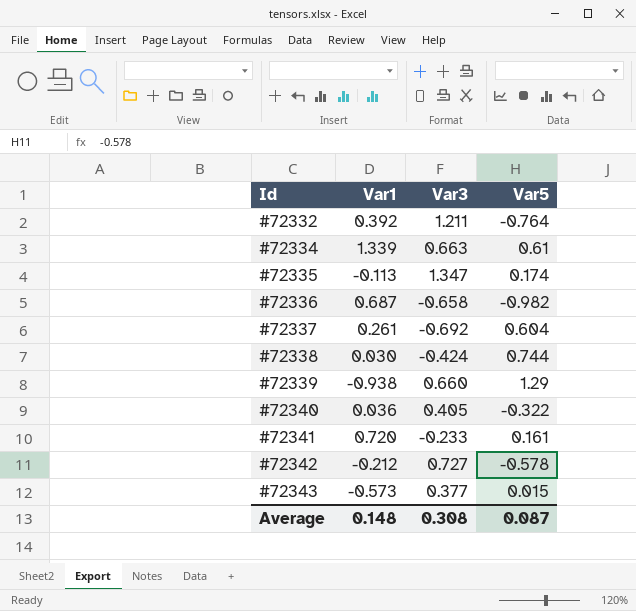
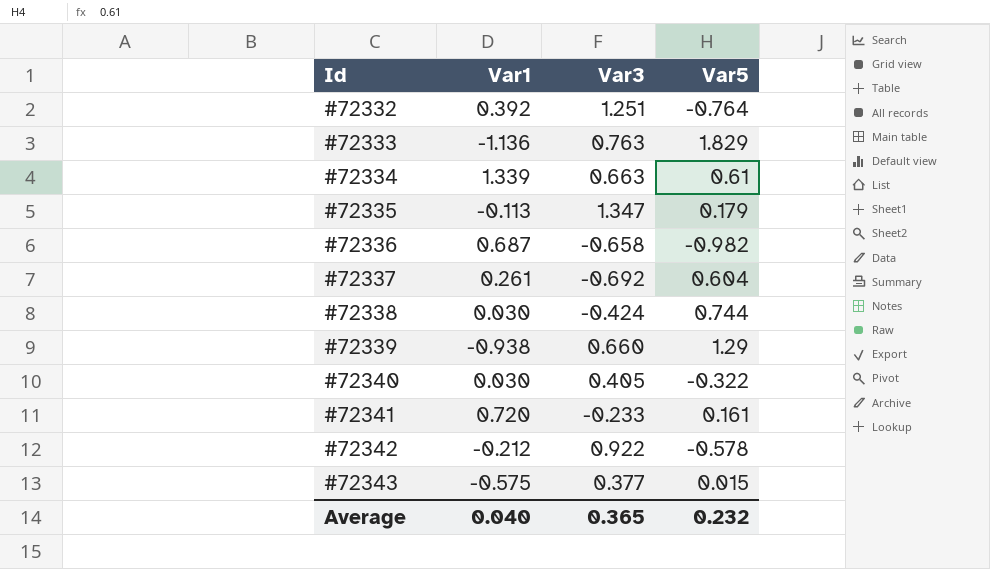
#72332 | Var3: 1.211 -> 1.251
row #72333: none -> -1.136 | 0.763 | 1.829
#72335 | Var5: 0.174 -> 0.179
#72340 | Var1: 0.036 -> 0.030
#72342 | Var3: 0.727 -> 0.922
#72343 | Var1: -0.573 -> -0.575
Average | Var1: 0.148 -> 0.040
Average | Var3: 0.308 -> 0.365
Average | Var5: 0.087 -> 0.232

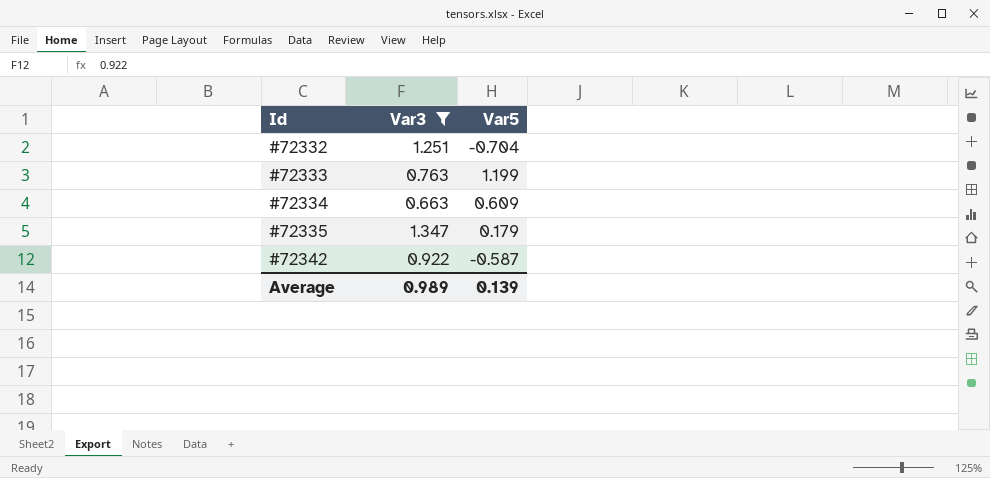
filter: none -> Var3 >= 0.663
column Var1 | position: 2 -> none
#72332 | Var5: -0.764 -> -0.704
#72333 | Var5: 1.829 -> 1.199
#72334 | Var5: 0.61 -> 0.609
#72342 | Var5: -0.578 -> -0.587
Average | Var3: 0.365 -> 0.989
Average | Var5: 0.232 -> 0.139

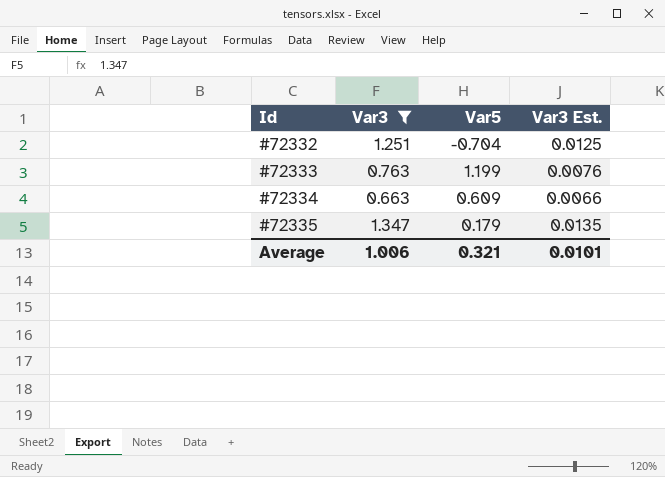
column Var3 Est. | formula: none -> [Var3] * 0.01
row #72342: 0.922 | -0.587 -> none
Average | Var3: 0.989 -> 1.006
Average | Var5: 0.139 -> 0.321

